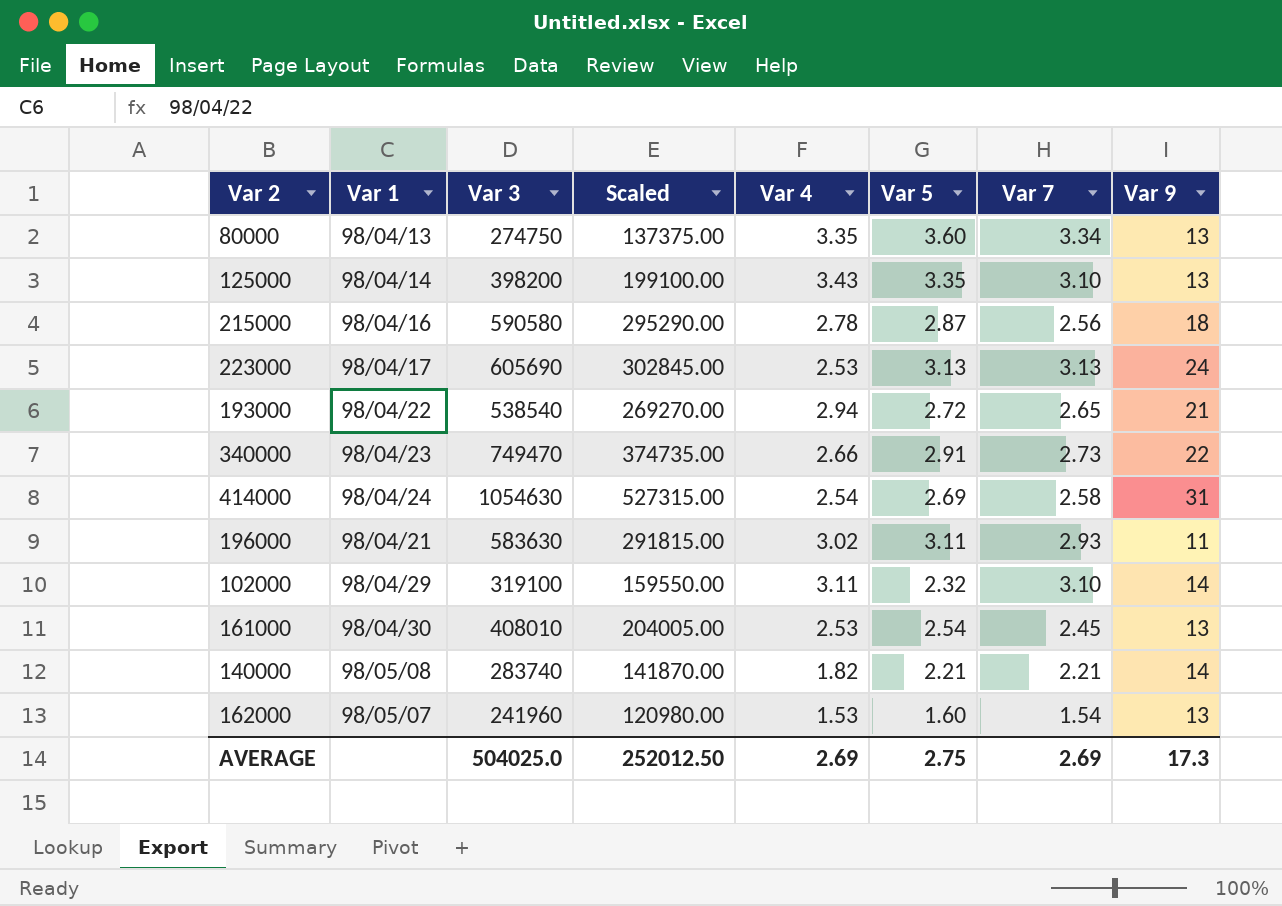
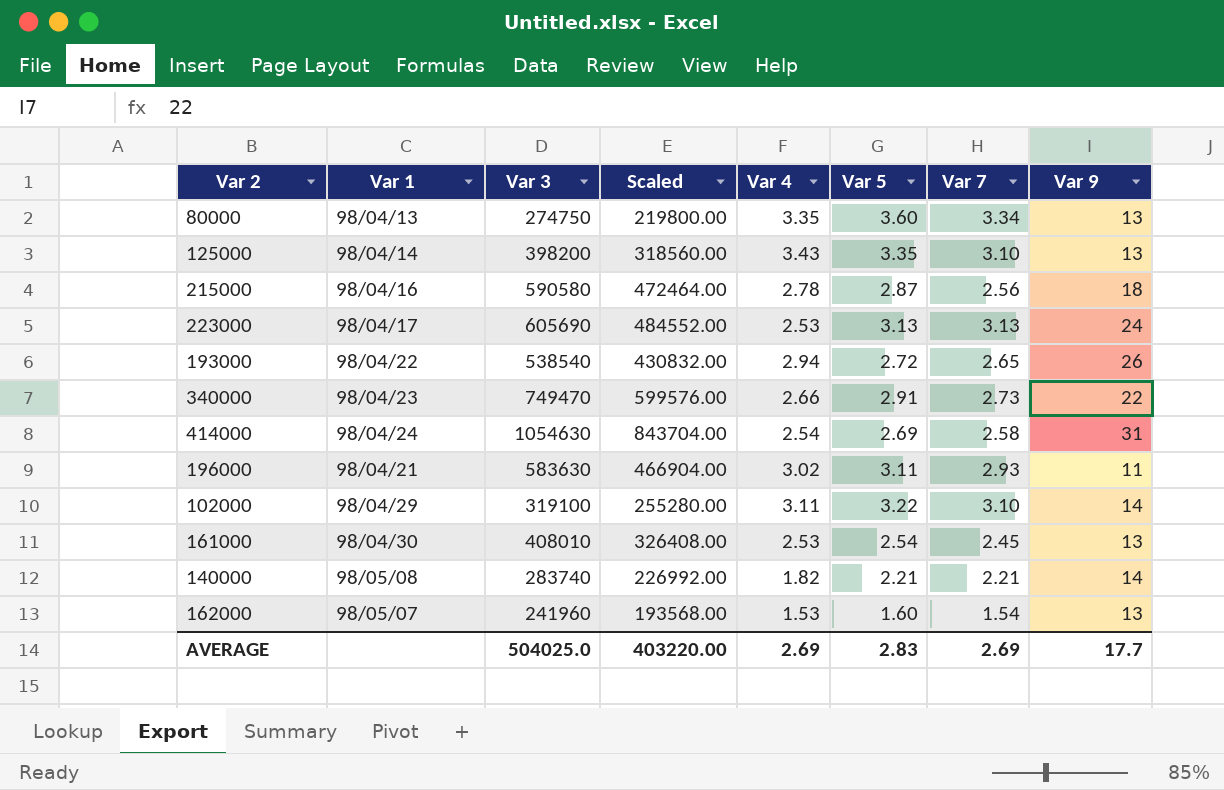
column Scaled | formula: [Var 3] * 0.5 -> [Var 3] * 0.8
193000 | Var 9: 21 -> 26
102000 | Var 5: 2.32 -> 3.22
AVERAGE | Scaled: 252012.50 -> 403220.00
AVERAGE | Var 5: 2.75 -> 2.83
AVERAGE | Var 9: 17.3 -> 17.7

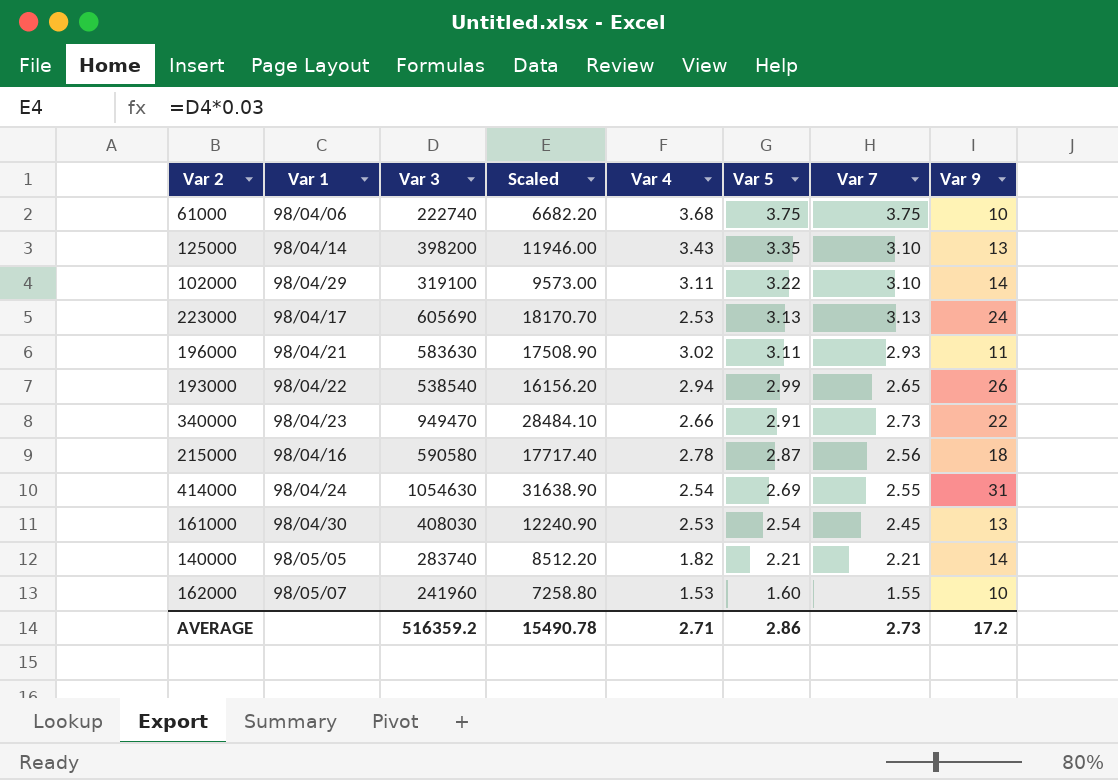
row order: none -> Var 5 descending
column Scaled | formula: [Var 3] * 0.8 -> [Var 3] * 0.03
row 80000: 98/04/13 | 274750 | 219800.00 | 3.35 | 3.60 | 3.34 | 13 -> none
row 61000: none -> 98/04/06 | 222740 | 6682.20 | 3.68 | 3.75 | 3.75 | 10
193000 | Var 5: 2.72 -> 2.99
340000 | Var 3: 749470 -> 949470
414000 | Var 7: 2.58 -> 2.55
161000 | Var 3: 408010 -> 408030
140000 | Var 1: 98/05/08 -> 98/05/05
162000 | Var 7: 1.54 -> 1.55
162000 | Var 9: 13 -> 10
AVERAGE | Var 3: 504025.0 -> 516359.2
AVERAGE | Scaled: 403220.00 -> 15490.78
AVERAGE | Var 4: 2.69 -> 2.71
AVERAGE | Var 5: 2.83 -> 2.86
AVERAGE | Var 7: 2.69 -> 2.73
AVERAGE | Var 9: 17.7 -> 17.2

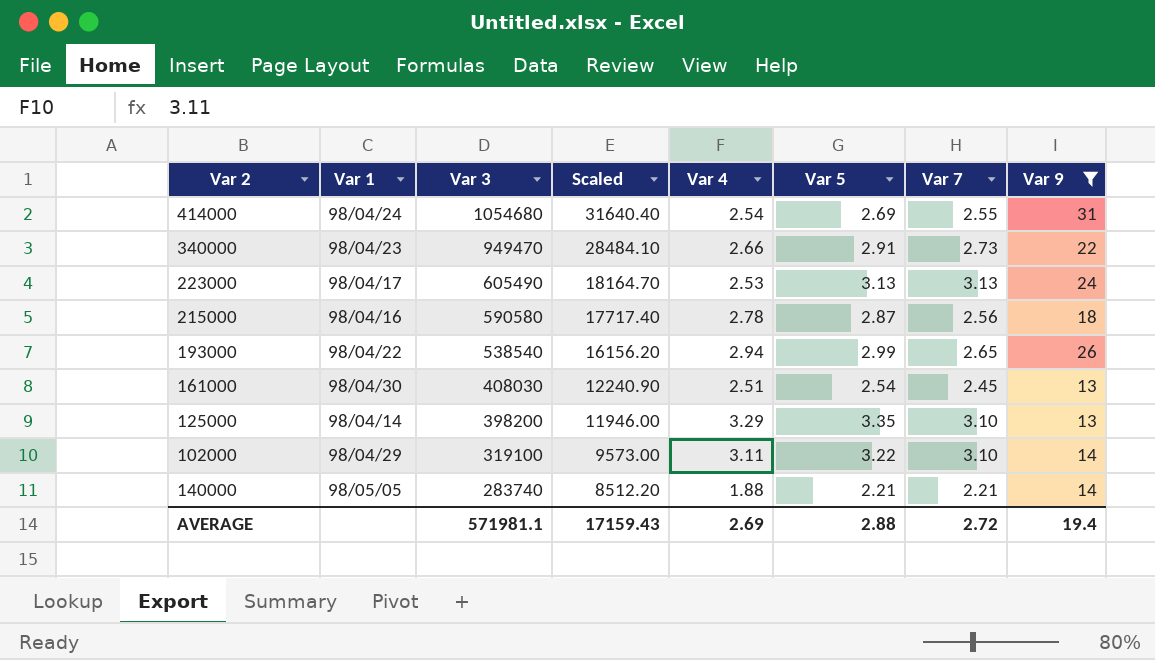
filter: none -> Var 9 >= 13
row order: Var 5 descending -> Var 3 descending
414000 | Var 3: 1054630 -> 1054680
414000 | Scaled: 31638.90 -> 31640.40
223000 | Var 3: 605690 -> 605490
223000 | Scaled: 18170.70 -> 18164.70
161000 | Var 4: 2.53 -> 2.51
125000 | Var 4: 3.43 -> 3.29
140000 | Var 4: 1.82 -> 1.88
AVERAGE | Var 3: 516359.2 -> 571981.1
AVERAGE | Scaled: 15490.78 -> 17159.43
AVERAGE | Var 4: 2.71 -> 2.69
AVERAGE | Var 5: 2.86 -> 2.88
AVERAGE | Var 7: 2.73 -> 2.72
AVERAGE | Var 9: 17.2 -> 19.4

